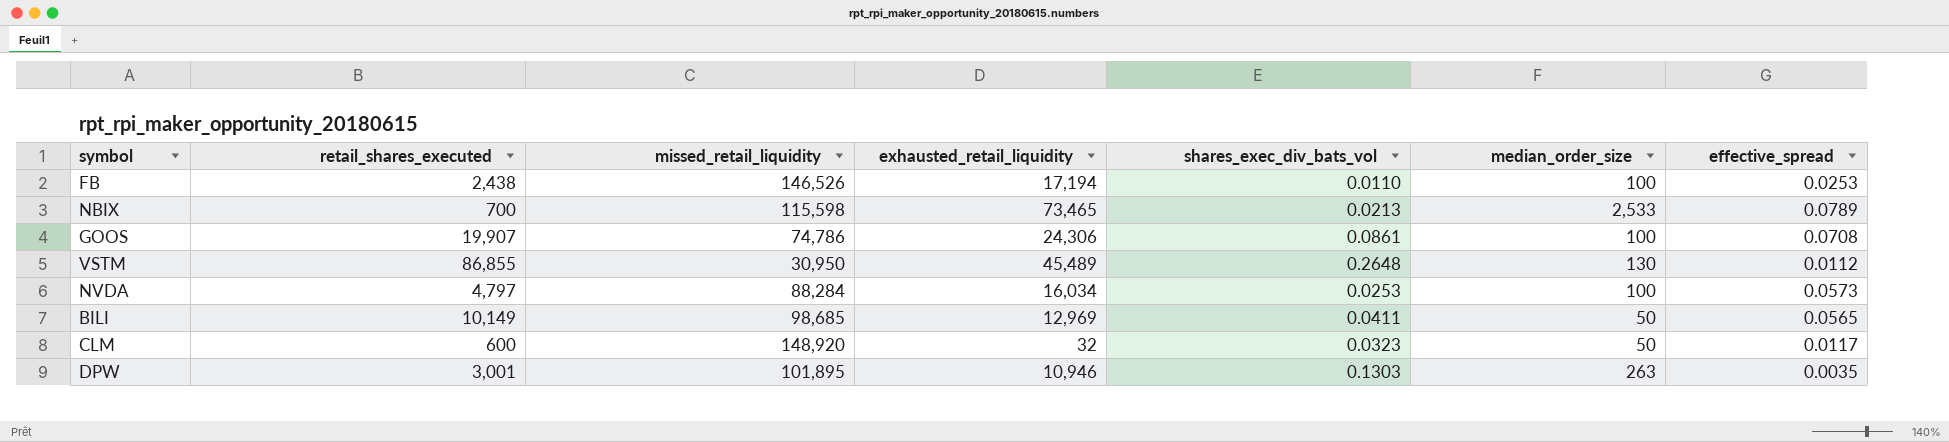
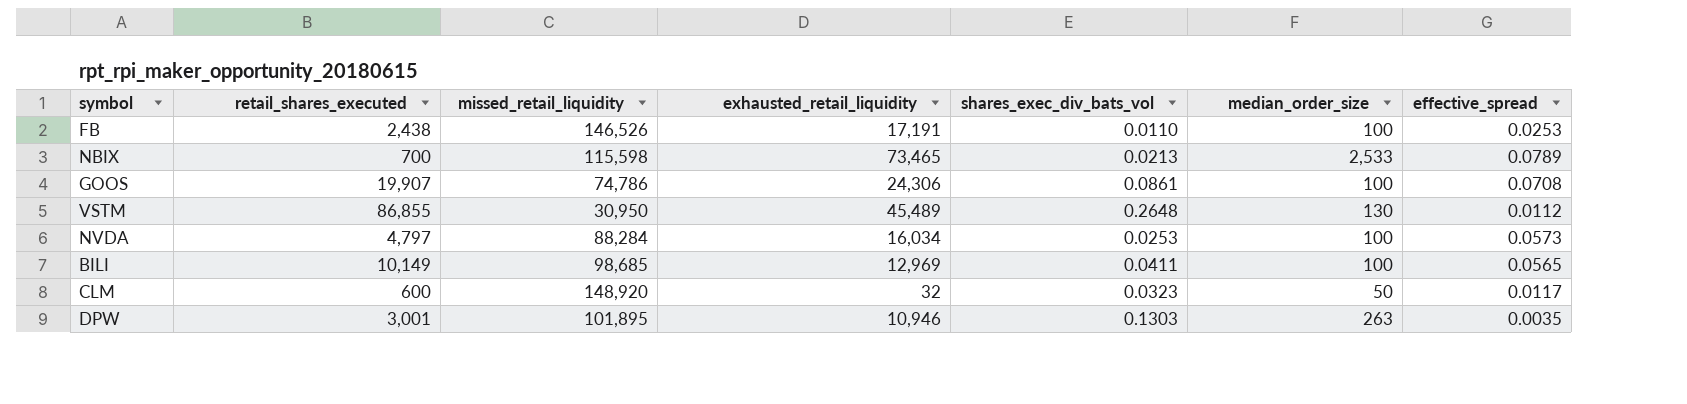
FB | exhausted_retail_liquidity: 17,194 -> 17,191
BILI | median_order_size: 50 -> 100

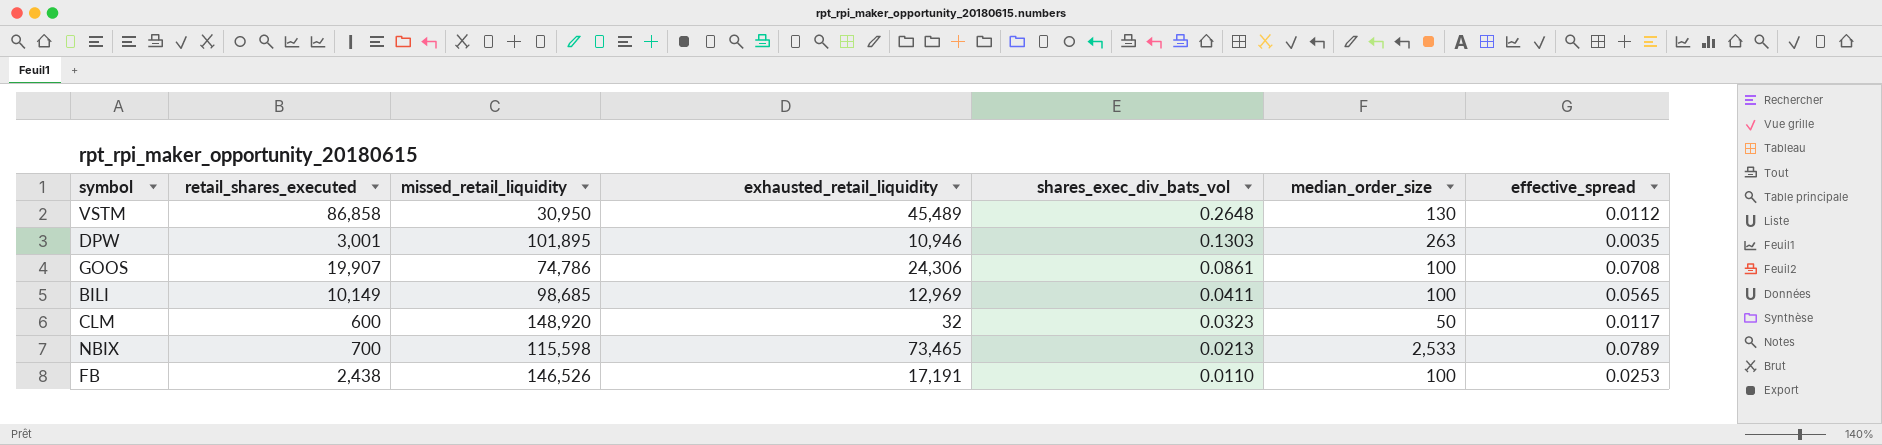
row order: none -> shares_exec_div_bats_vol descending
row NVDA: 4,797 | 88,284 | 16,034 | 0.0253 | 100 | 0.0573 -> none
VSTM | retail_shares_executed: 86,855 -> 86,858

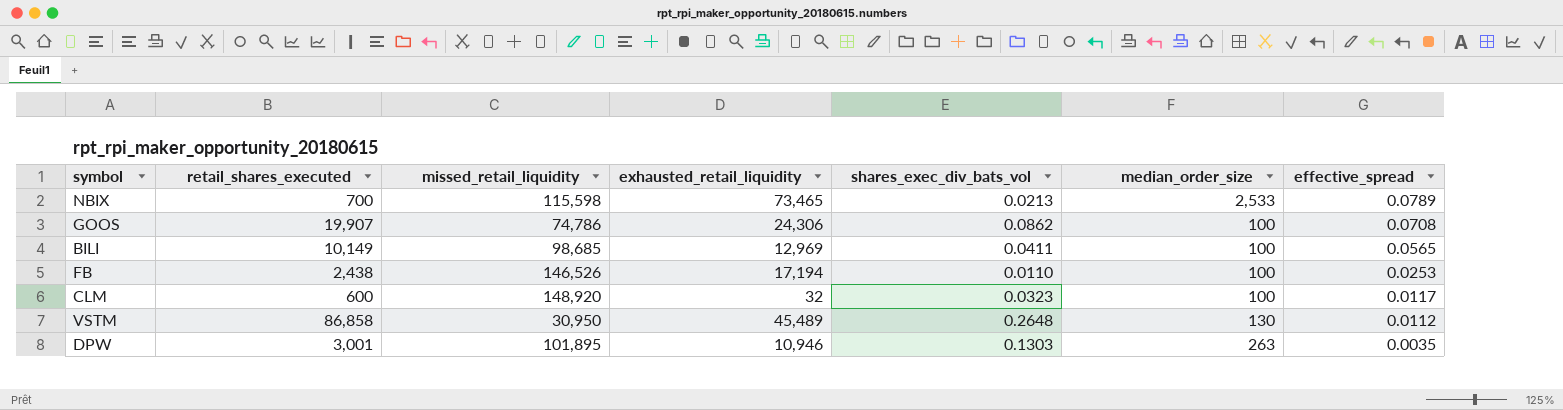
row order: shares_exec_div_bats_vol descending -> effective_spread descending
GOOS | shares_exec_div_bats_vol: 0.0861 -> 0.0862
FB | exhausted_retail_liquidity: 17,191 -> 17,194
CLM | median_order_size: 50 -> 100

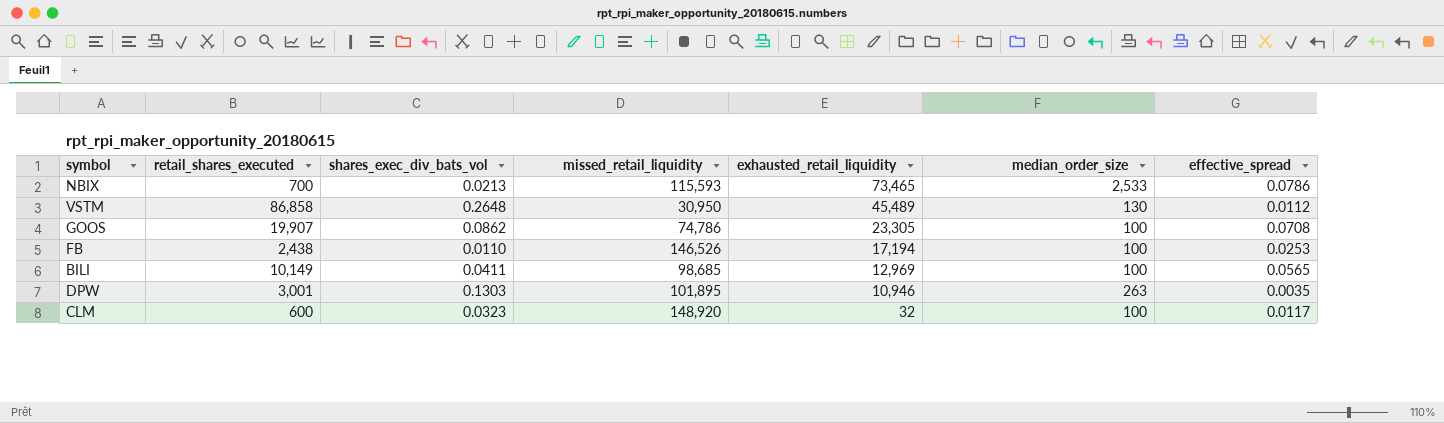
row order: effective_spread descending -> exhausted_retail_liquidity descending
column shares_exec_div_bats_vol | position: 5 -> 3
NBIX | missed_retail_liquidity: 115,598 -> 115,593
NBIX | effective_spread: 0.0789 -> 0.0786
GOOS | exhausted_retail_liquidity: 24,306 -> 23,305

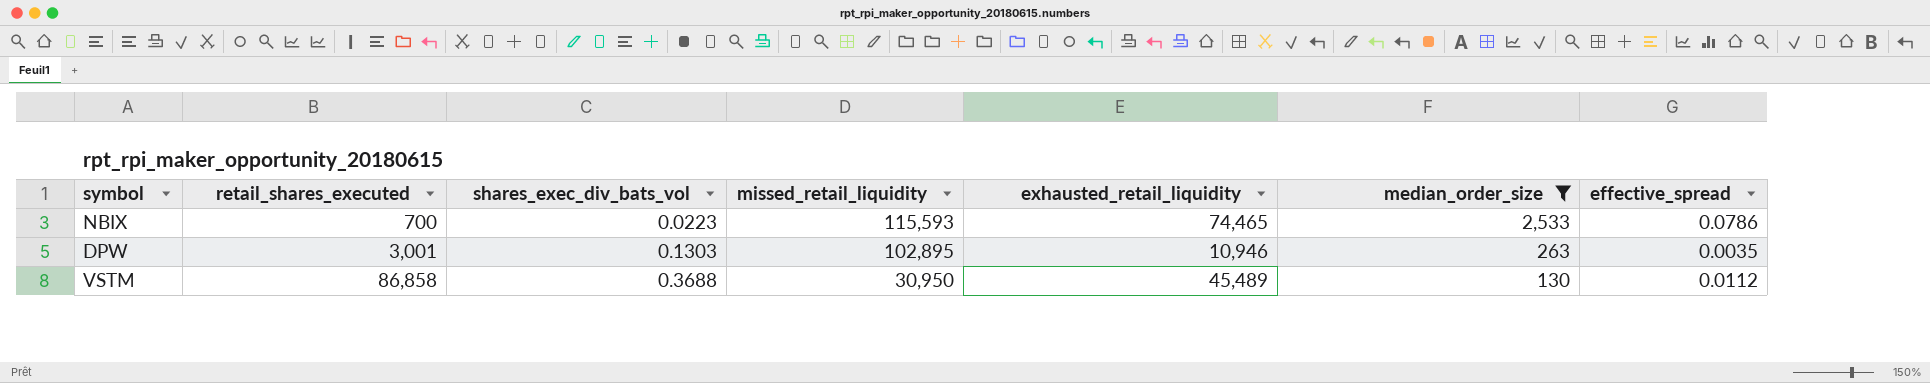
filter: none -> median_order_size != 100
row order: exhausted_retail_liquidity descending -> retail_shares_executed ascending
NBIX | shares_exec_div_bats_vol: 0.0213 -> 0.0223
NBIX | exhausted_retail_liquidity: 73,465 -> 74,465
DPW | missed_retail_liquidity: 101,895 -> 102,895
VSTM | shares_exec_div_bats_vol: 0.2648 -> 0.3688

